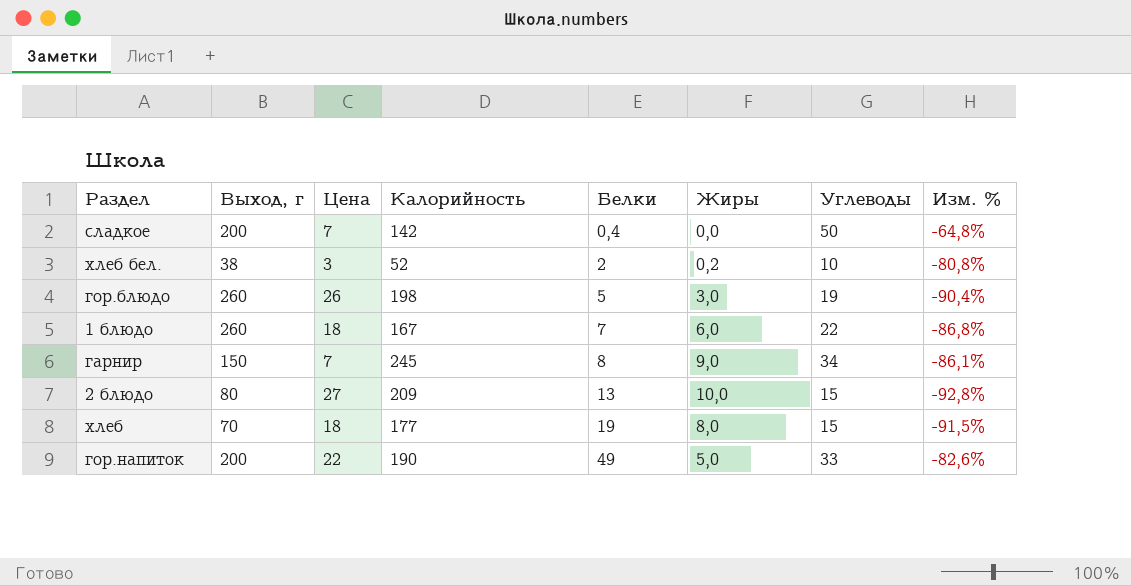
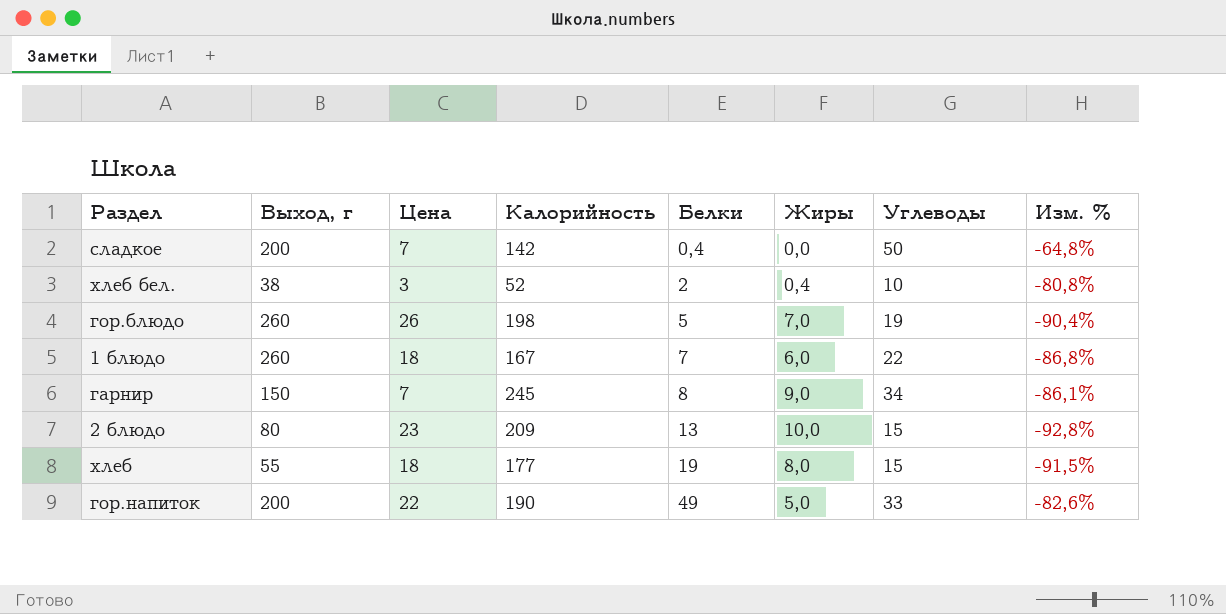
хлеб бел. | Жиры: 0,2 -> 0,4
гор.блюдо | Жиры: 3,0 -> 7,0
2 блюдо | Цена: 27 -> 23
хлеб | Выход, г: 70 -> 55

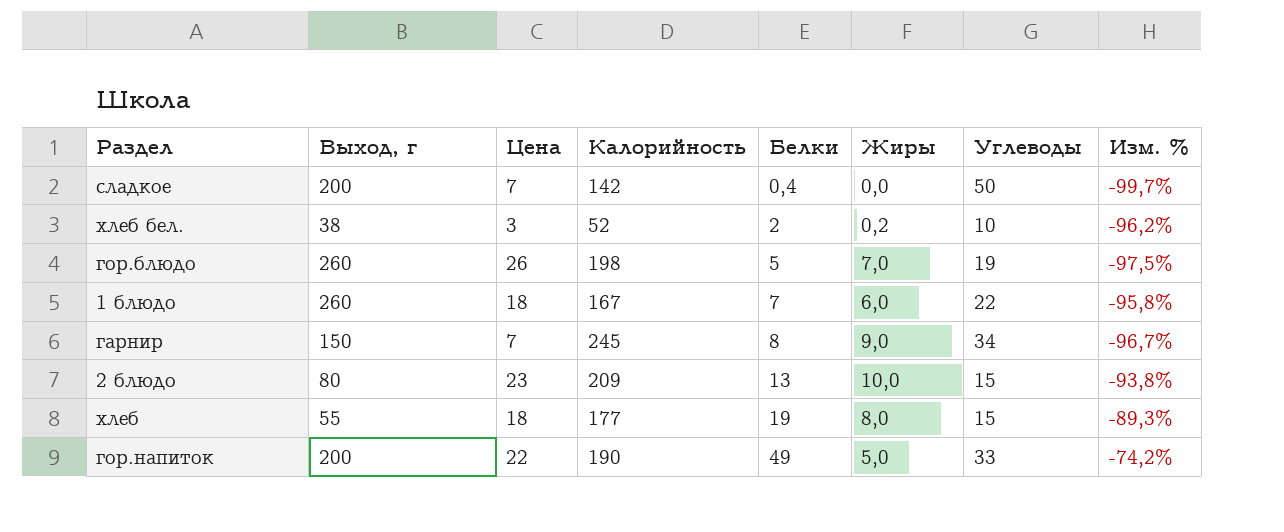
column Изм. % | formula: ([Углеводы] - [Калорийность]) / [Калорийность] -> ([Белки] - [Калорийность]) / [Калорийность]
хлеб бел. | Жиры: 0,4 -> 0,2

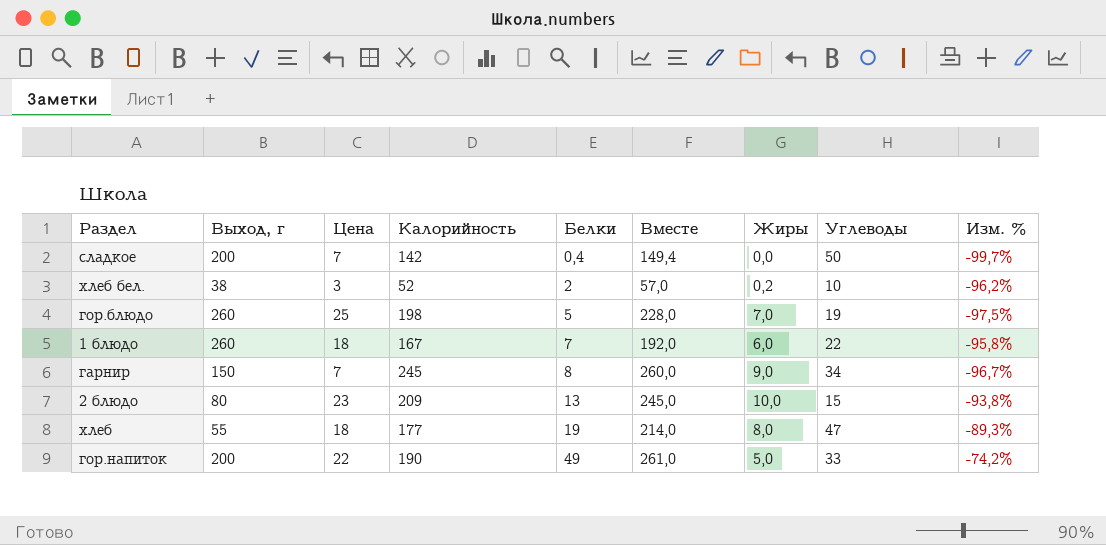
column Вместе | formula: none -> [Цена] + [Калорийность] + [Белки]
гор.блюдо | Цена: 26 -> 25
хлеб | Углеводы: 15 -> 47

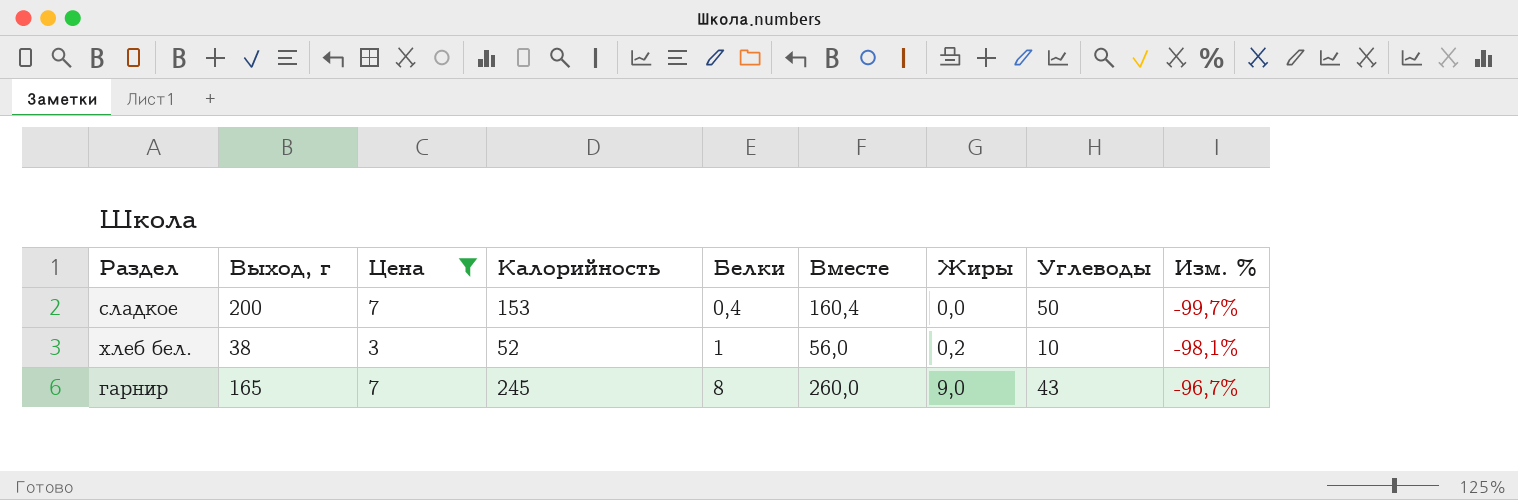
filter: none -> Цена <= 7
сладкое | Калорийность: 142 -> 153
сладкое | Вместе: 149,4 -> 160,4
хлеб бел. | Белки: 2 -> 1
хлеб бел. | Вместе: 57,0 -> 56,0
хлеб бел. | Изм. %: -96,2% -> -98,1%
гарнир | Выход, г: 150 -> 165
гарнир | Углеводы: 34 -> 43

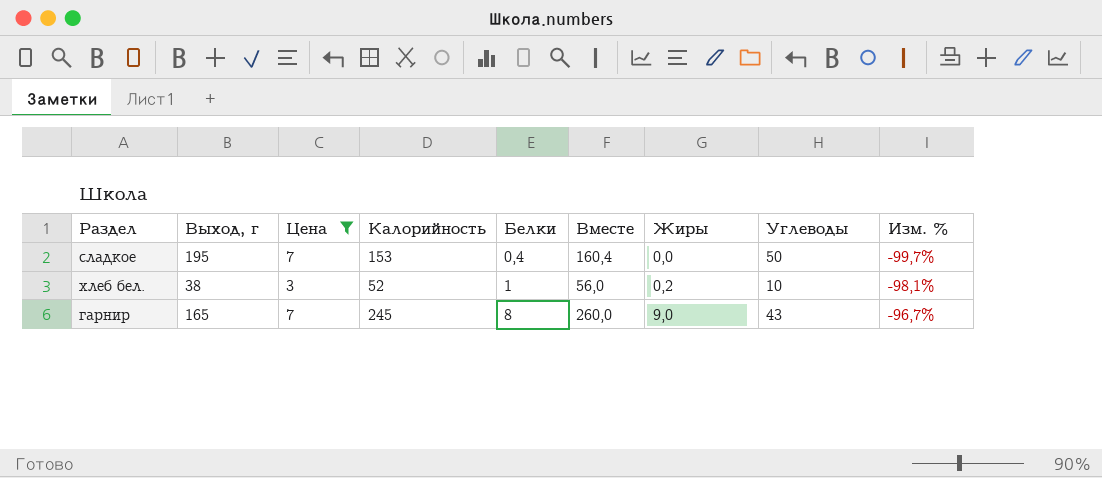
сладкое | Выход, г: 200 -> 195

